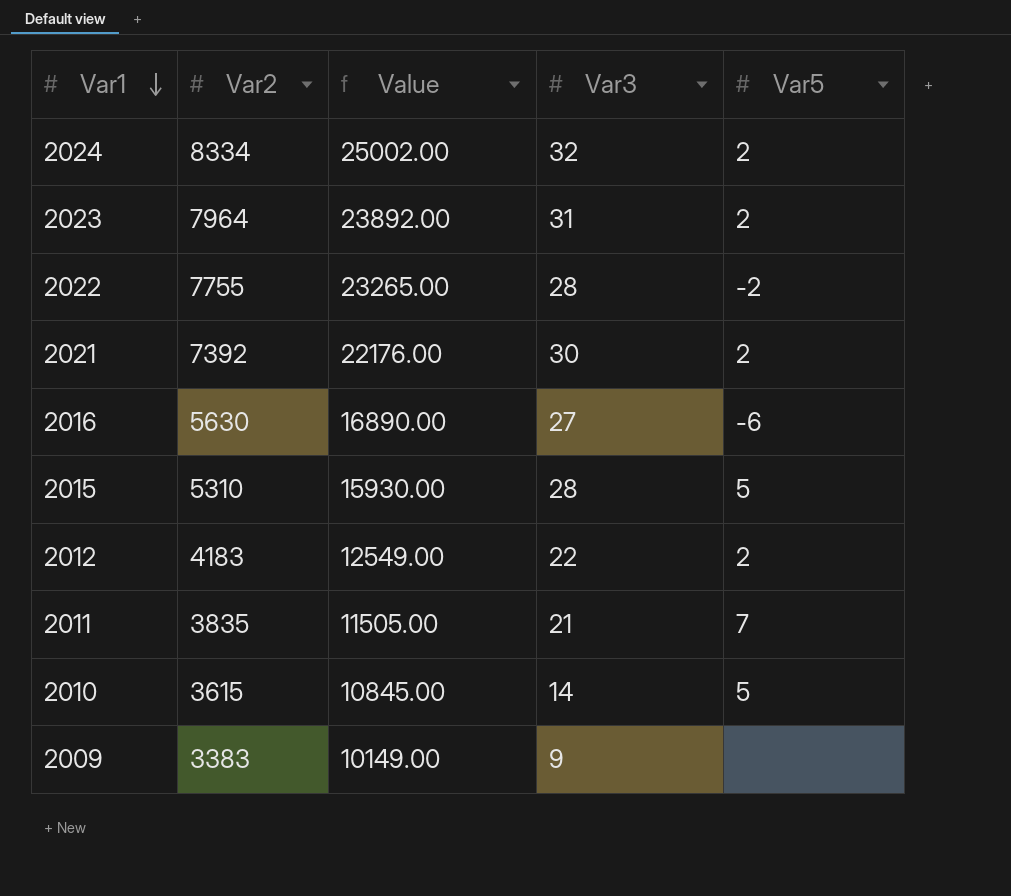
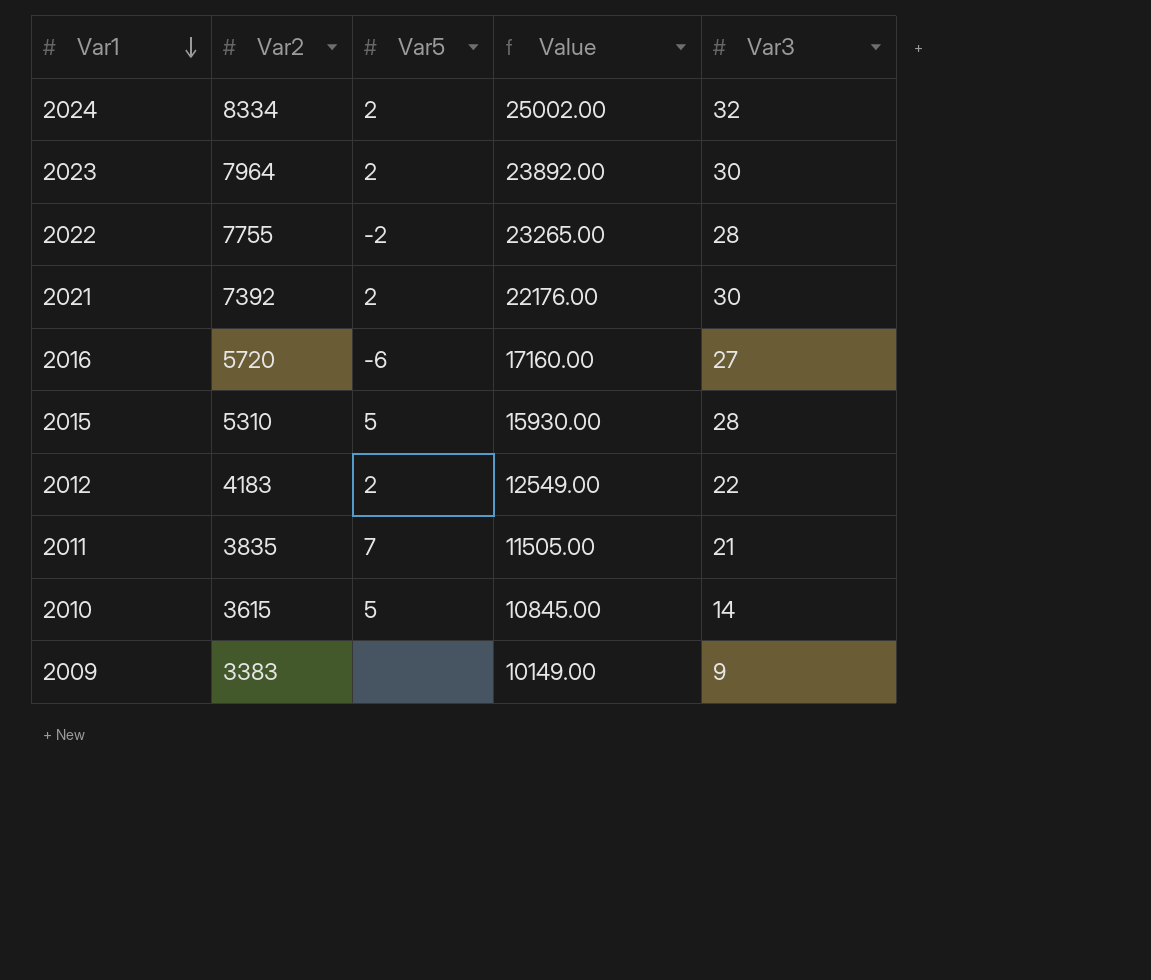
column Var5 | position: 5 -> 3
2023 | Var3: 31 -> 30
2016 | Var2: 5630 -> 5720
2016 | Value: 16890.00 -> 17160.00

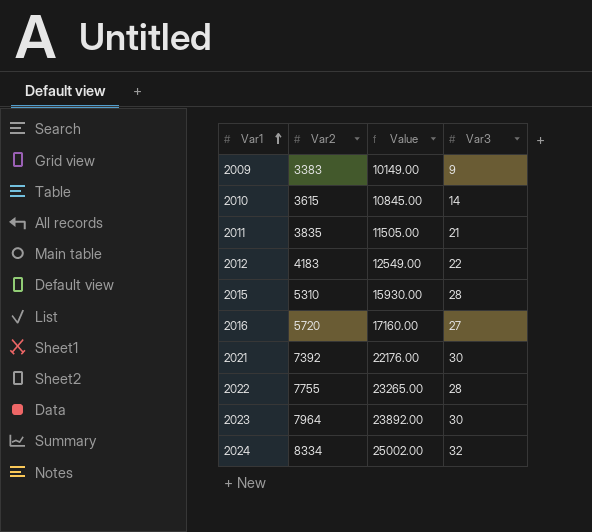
row order: Var1 descending -> Var1 ascending
column Var5 | position: 3 -> none

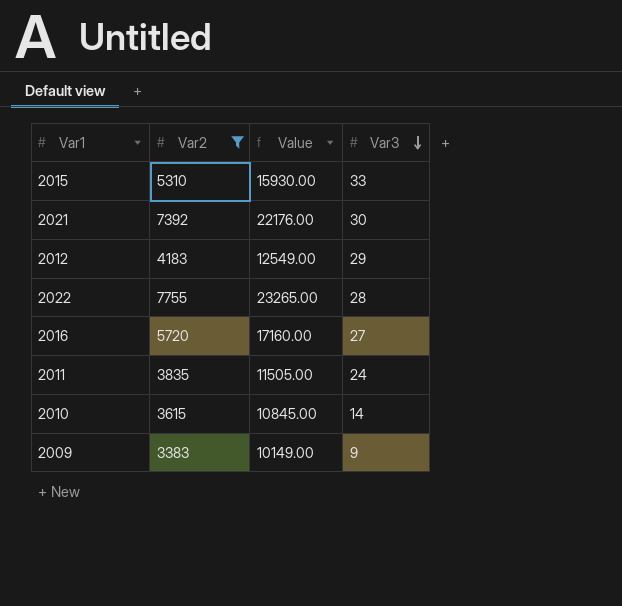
filter: none -> Var2 <= 7755
row order: Var1 ascending -> Var3 descending
2015 | Var3: 28 -> 33
2012 | Var3: 22 -> 29
2011 | Var3: 21 -> 24

